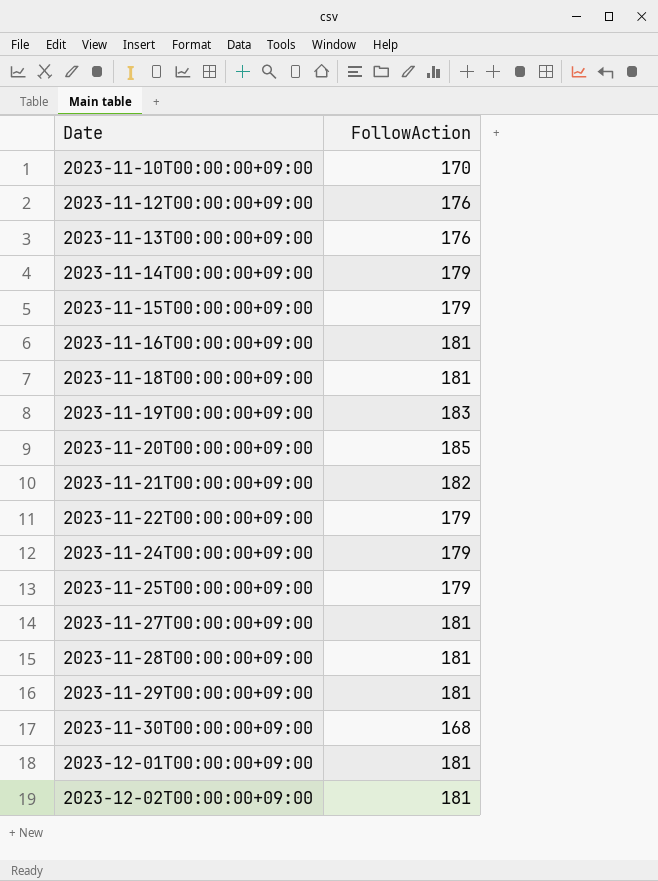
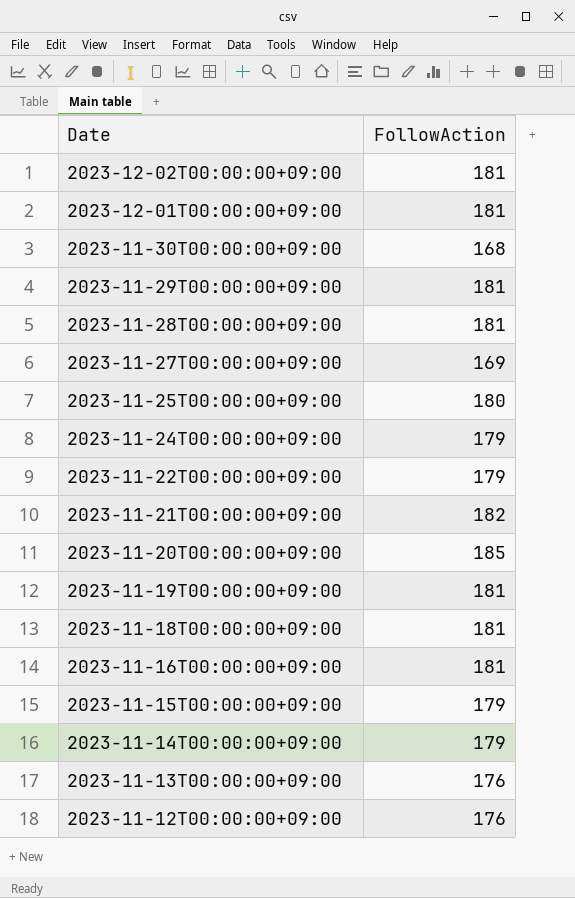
row order: Date ascending -> Date descending
row 2023-11-10T00:00:00+09:00: 170 -> none
2023-11-27T00:00:00+09:00 | FollowAction: 181 -> 169
2023-11-25T00:00:00+09:00 | FollowAction: 179 -> 180
2023-11-19T00:00:00+09:00 | FollowAction: 183 -> 181

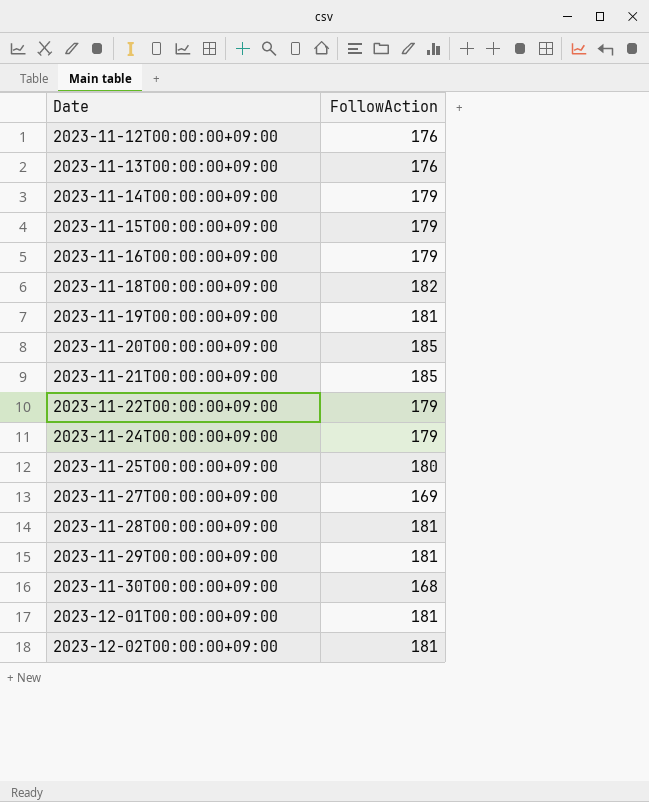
row order: Date descending -> Date ascending
2023-11-16T00:00:00+09:00 | FollowAction: 181 -> 179
2023-11-18T00:00:00+09:00 | FollowAction: 181 -> 182
2023-11-21T00:00:00+09:00 | FollowAction: 182 -> 185

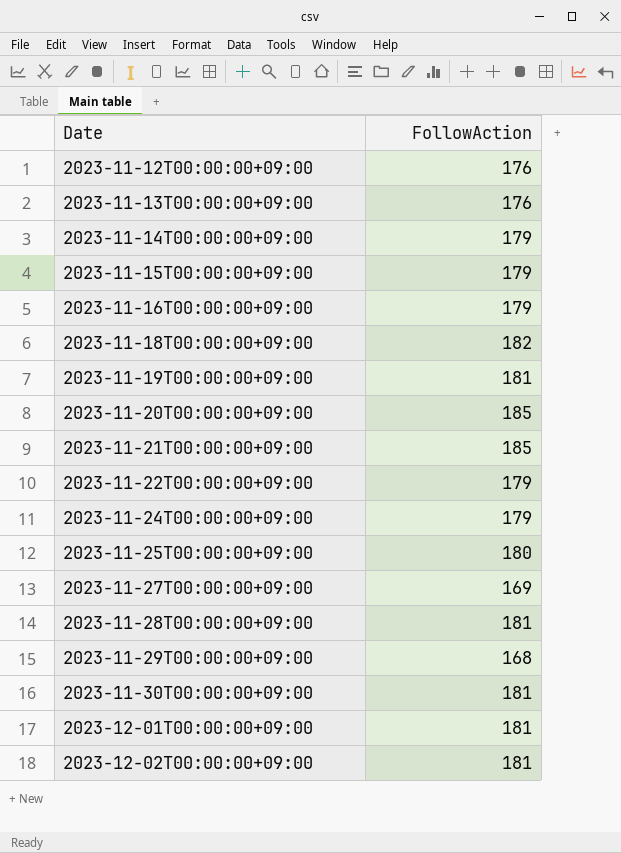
2023-11-29T00:00:00+09:00 | FollowAction: 181 -> 168
2023-11-30T00:00:00+09:00 | FollowAction: 168 -> 181

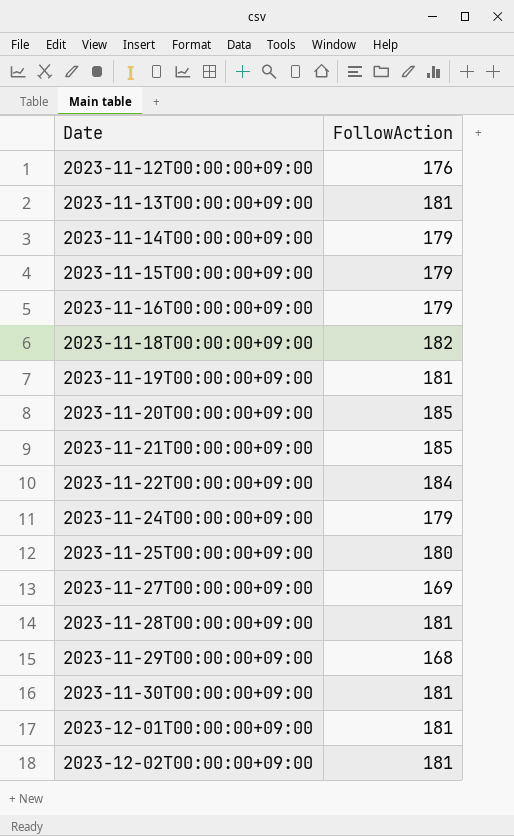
2023-11-13T00:00:00+09:00 | FollowAction: 176 -> 181
2023-11-22T00:00:00+09:00 | FollowAction: 179 -> 184

